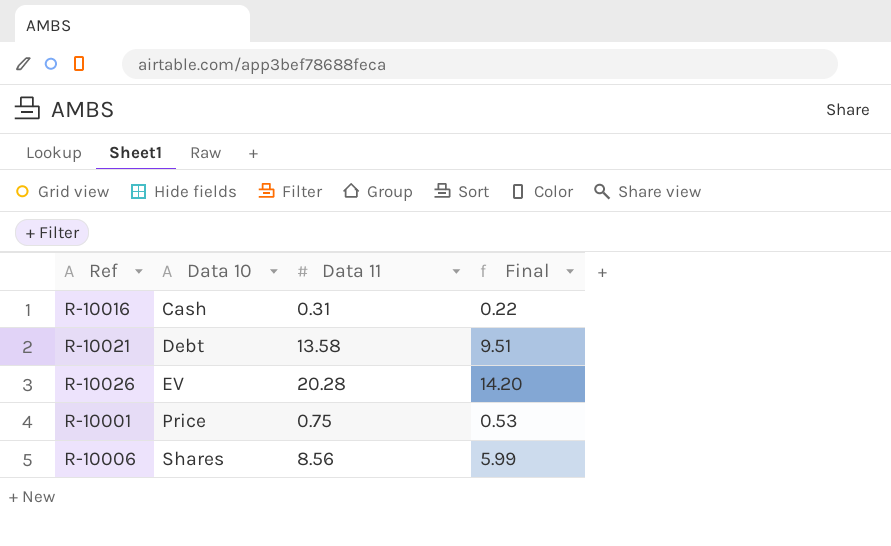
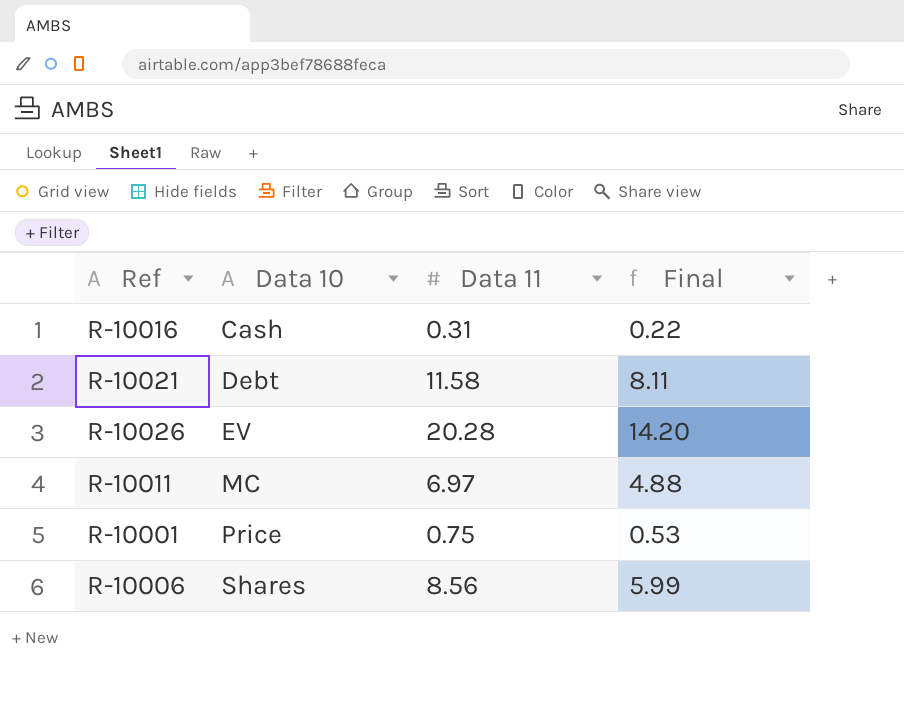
R-10021 | Data 11: 13.58 -> 11.58
R-10021 | Final: 9.51 -> 8.11
row R-10011: none -> MC | 6.97 | 4.88

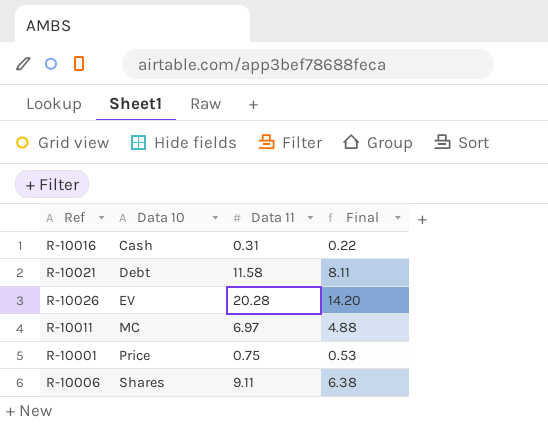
R-10006 | Data 11: 8.56 -> 9.11
R-10006 | Final: 5.99 -> 6.38

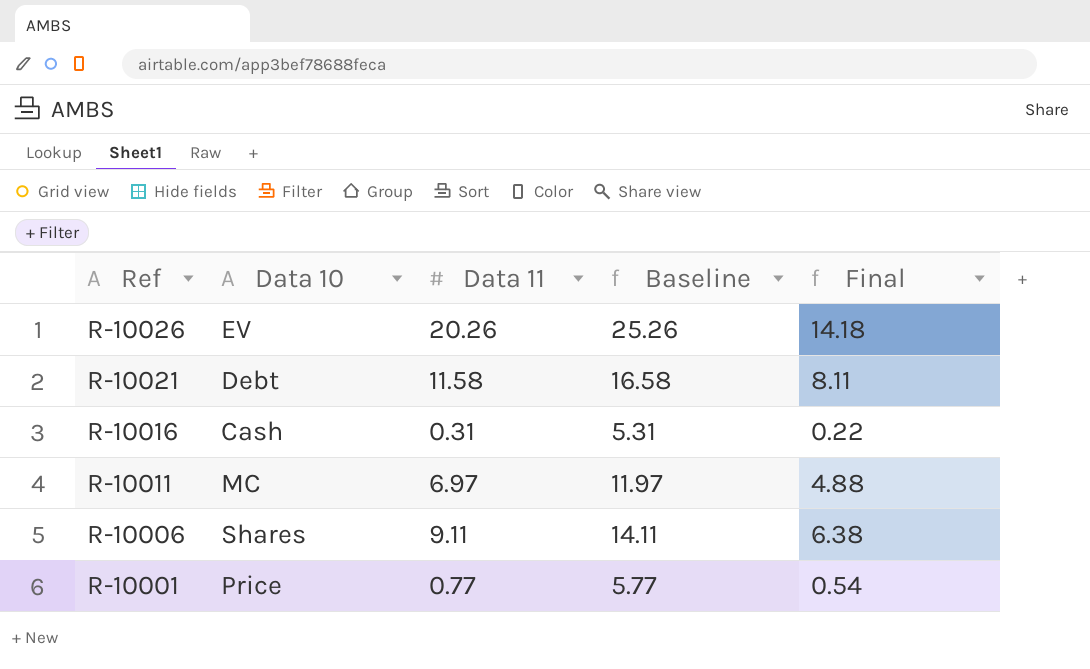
row order: Data 10 ascending -> Ref descending
column Baseline | formula: none -> [Data 11] + 5
R-10026 | Data 11: 20.28 -> 20.26
R-10026 | Final: 14.20 -> 14.18
R-10001 | Data 11: 0.75 -> 0.77
R-10001 | Final: 0.53 -> 0.54

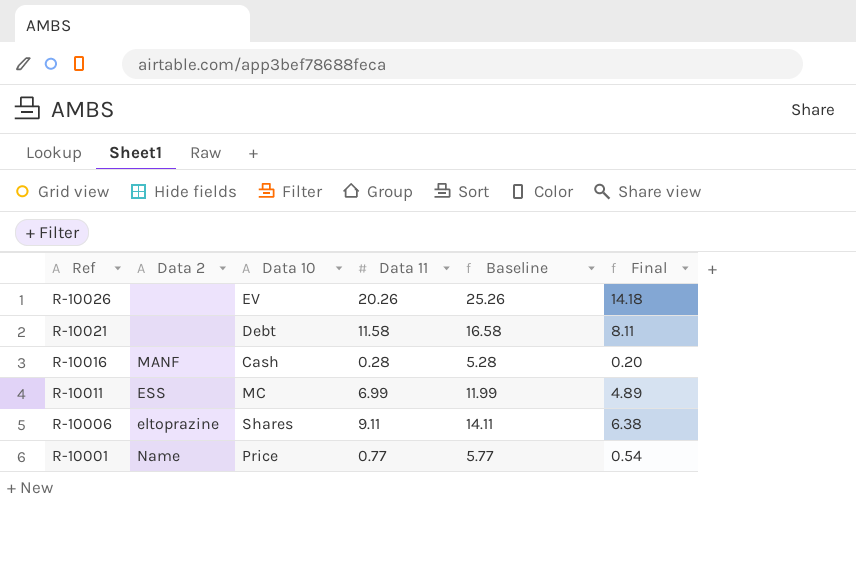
column Data 2 | position: none -> 2
R-10016 | Data 11: 0.31 -> 0.28
R-10016 | Baseline: 5.31 -> 5.28
R-10016 | Final: 0.22 -> 0.20
R-10011 | Data 11: 6.97 -> 6.99
R-10011 | Baseline: 11.97 -> 11.99
R-10011 | Final: 4.88 -> 4.89

